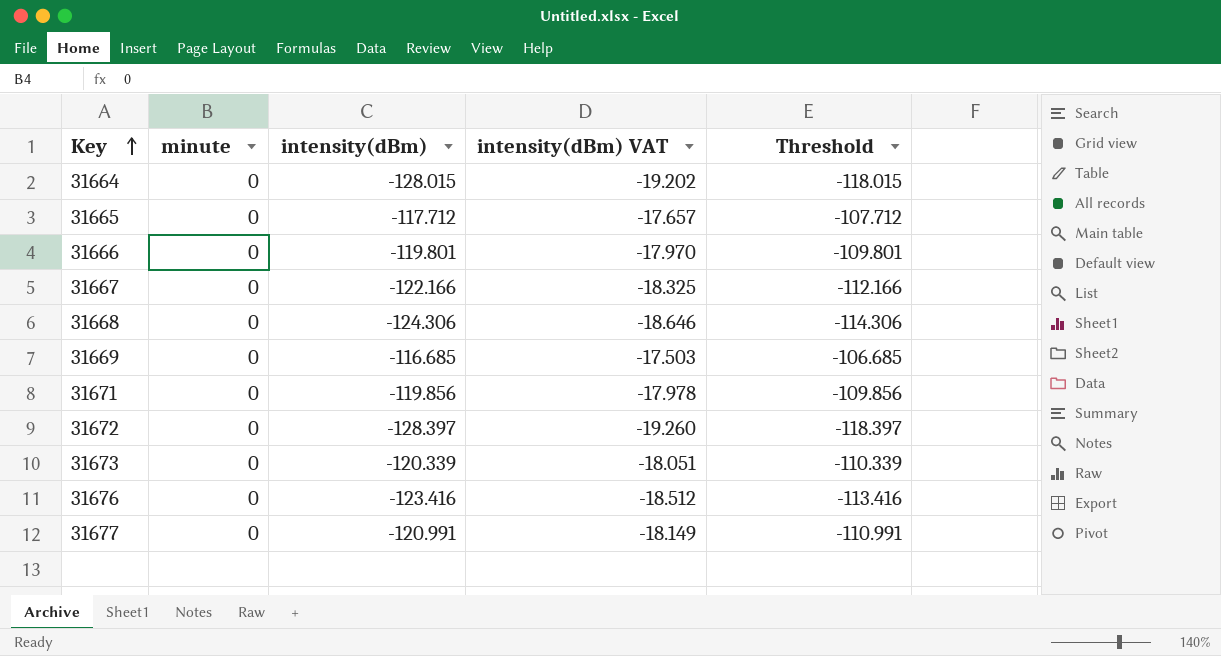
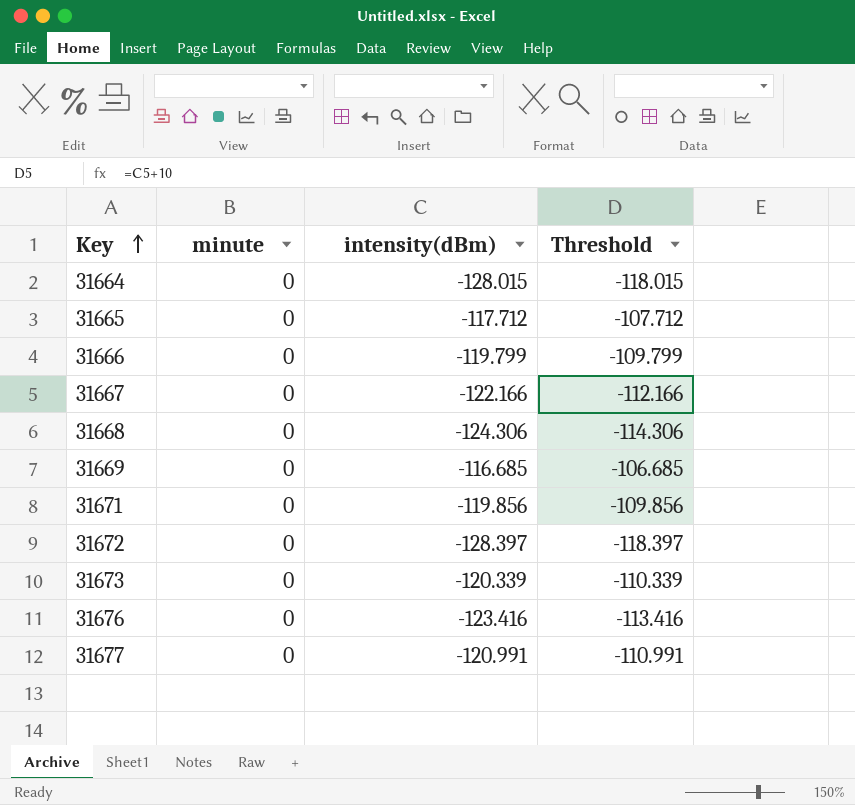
column intensity(dBm) VAT | formula: [intensity(dBm)] * 0.15 -> none
31666 | intensity(dBm): -119.801 -> -119.799
31666 | Threshold: -109.801 -> -109.799

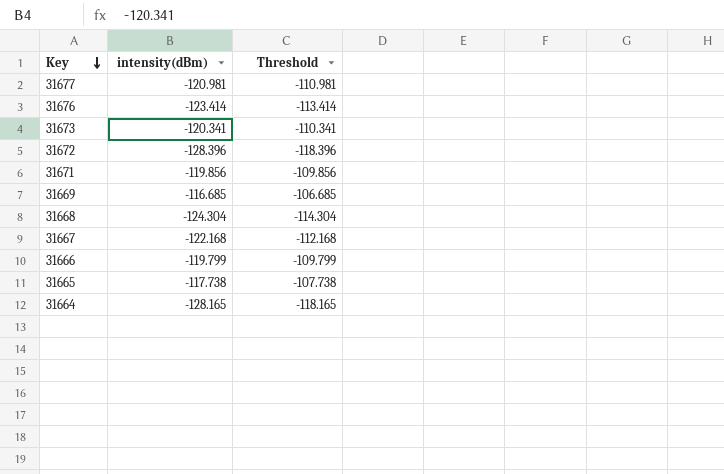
row order: Key ascending -> Key descending
column minute | position: 2 -> none
31677 | intensity(dBm): -120.991 -> -120.981
31677 | Threshold: -110.991 -> -110.981
31676 | intensity(dBm): -123.416 -> -123.414
31676 | Threshold: -113.416 -> -113.414
31673 | intensity(dBm): -120.339 -> -120.341
31673 | Threshold: -110.339 -> -110.341
31672 | intensity(dBm): -128.397 -> -128.396
31672 | Threshold: -118.397 -> -118.396
31668 | intensity(dBm): -124.306 -> -124.304
31668 | Threshold: -114.306 -> -114.304
31667 | intensity(dBm): -122.166 -> -122.168
31667 | Threshold: -112.166 -> -112.168
31665 | intensity(dBm): -117.712 -> -117.738
31665 | Threshold: -107.712 -> -107.738
31664 | intensity(dBm): -128.015 -> -128.165
31664 | Threshold: -118.015 -> -118.165

